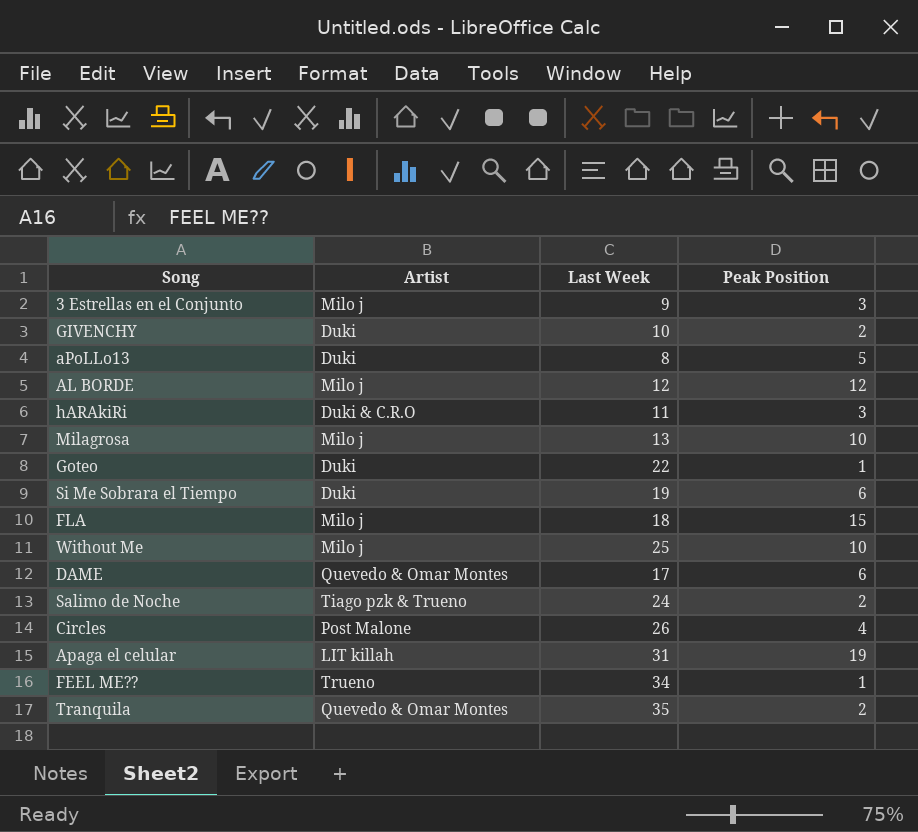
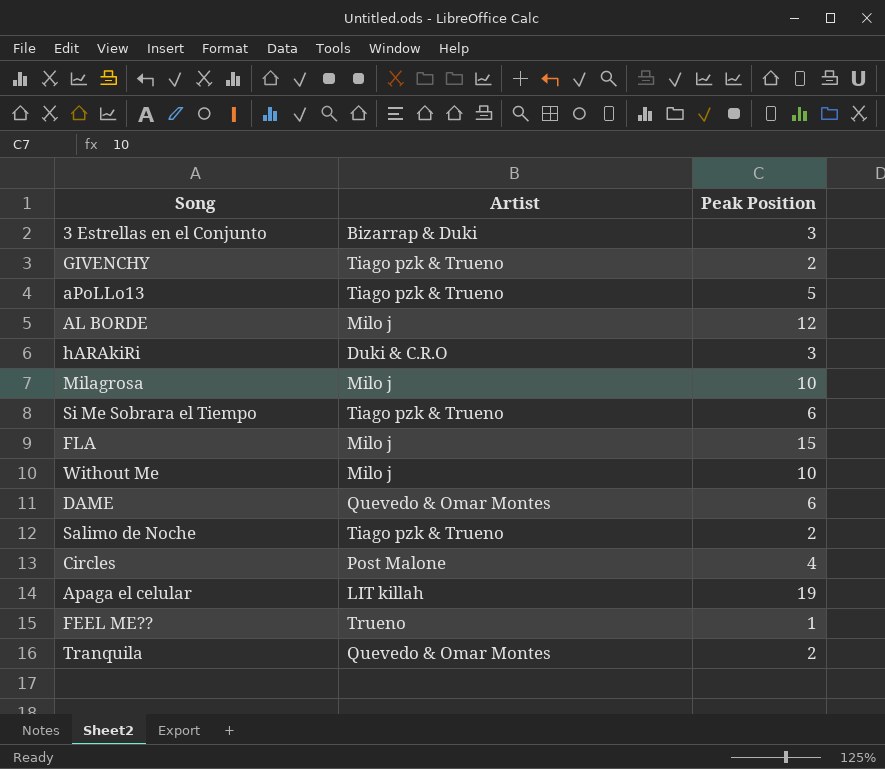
column Last Week | position: 3 -> none
row Goteo: Duki | 22 | 1 -> none
3 Estrellas en el Conjunto | Artist: Milo j -> Bizarrap & Duki
GIVENCHY | Artist: Duki -> Tiago pzk & Trueno
aPoLLo13 | Artist: Duki -> Tiago pzk & Trueno
Si Me Sobrara el Tiempo | Artist: Duki -> Tiago pzk & Trueno

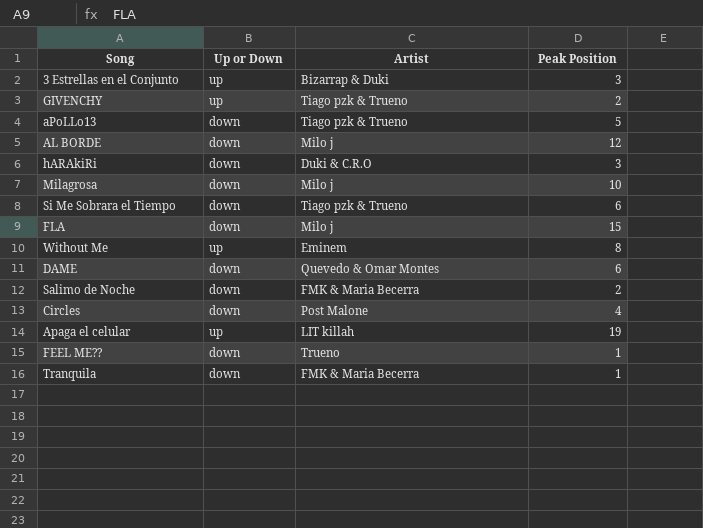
column Up or Down | position: none -> 2
Without Me | Artist: Milo j -> Eminem
Without Me | Peak Position: 10 -> 8
Salimo de Noche | Artist: Tiago pzk & Trueno -> FMK & Maria Becerra
Tranquila | Artist: Quevedo & Omar Montes -> FMK & Maria Becerra
Tranquila | Peak Position: 2 -> 1

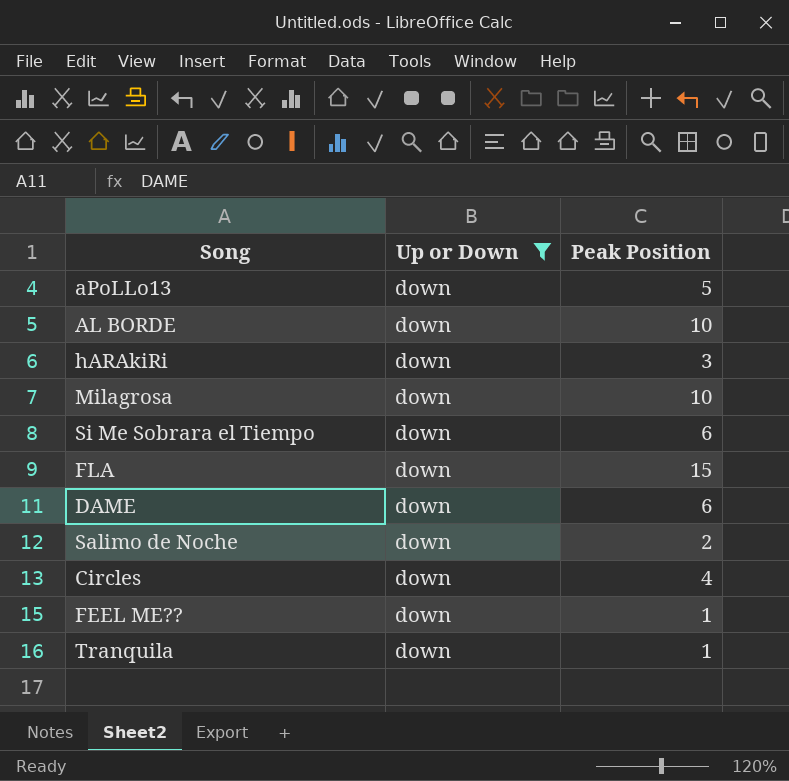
filter: none -> Up or Down = down
column Artist | position: 3 -> none
AL BORDE | Peak Position: 12 -> 10

